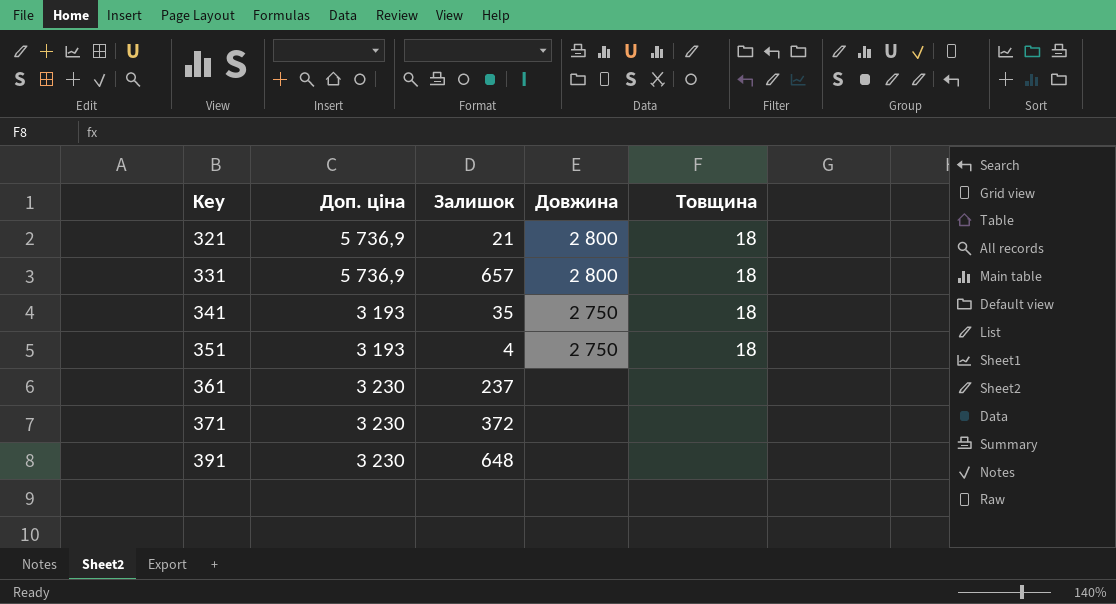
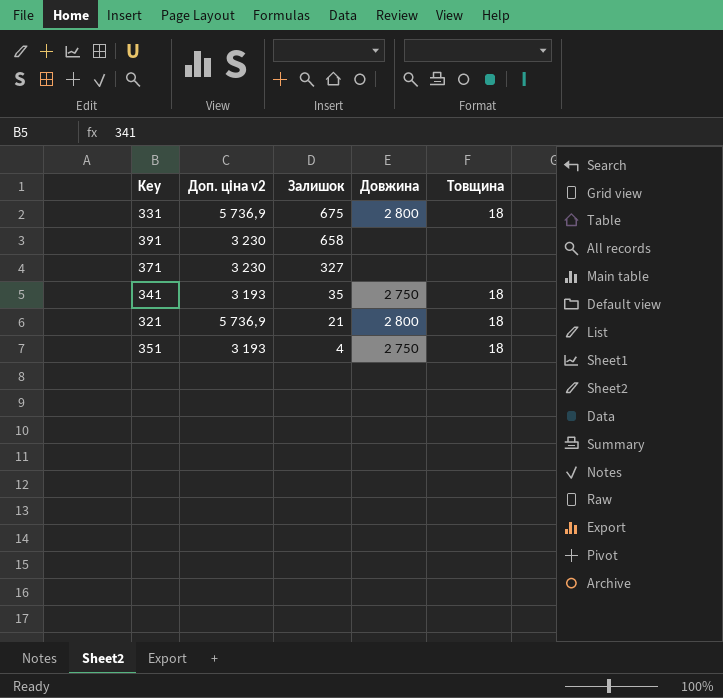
row order: Key ascending -> Залишок descending
column name: Доп. ціна -> Доп. ціна v2
row 361: 3 230 | 237 | none | none -> none
331 | Залишок: 657 -> 675
391 | Залишок: 648 -> 658
371 | Залишок: 372 -> 327

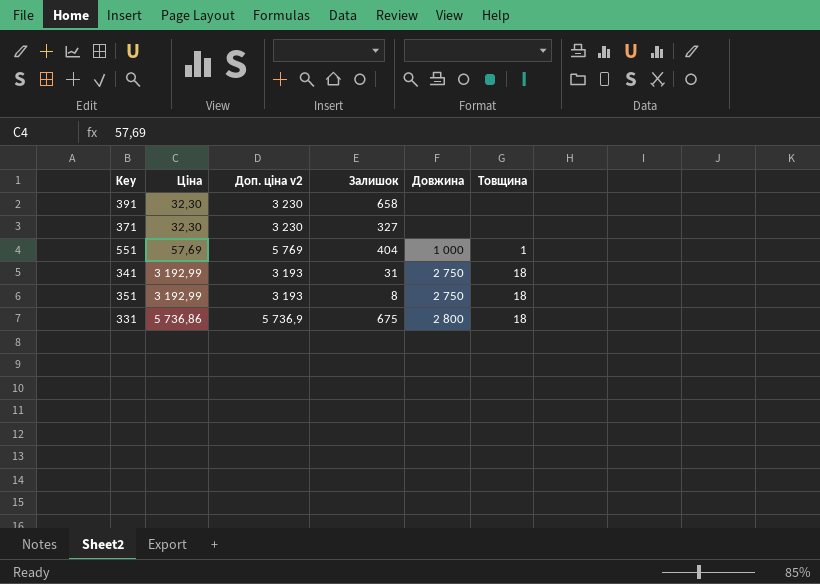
row order: Залишок descending -> Ціна ascending
column Ціна | position: none -> 2
row 321: 5 736,9 | 21 | 2 800 | 18 -> none
row 551: none -> 57,69 | 5 769 | 404 | 1 000 | 1
341 | Залишок: 35 -> 31
351 | Залишок: 4 -> 8

